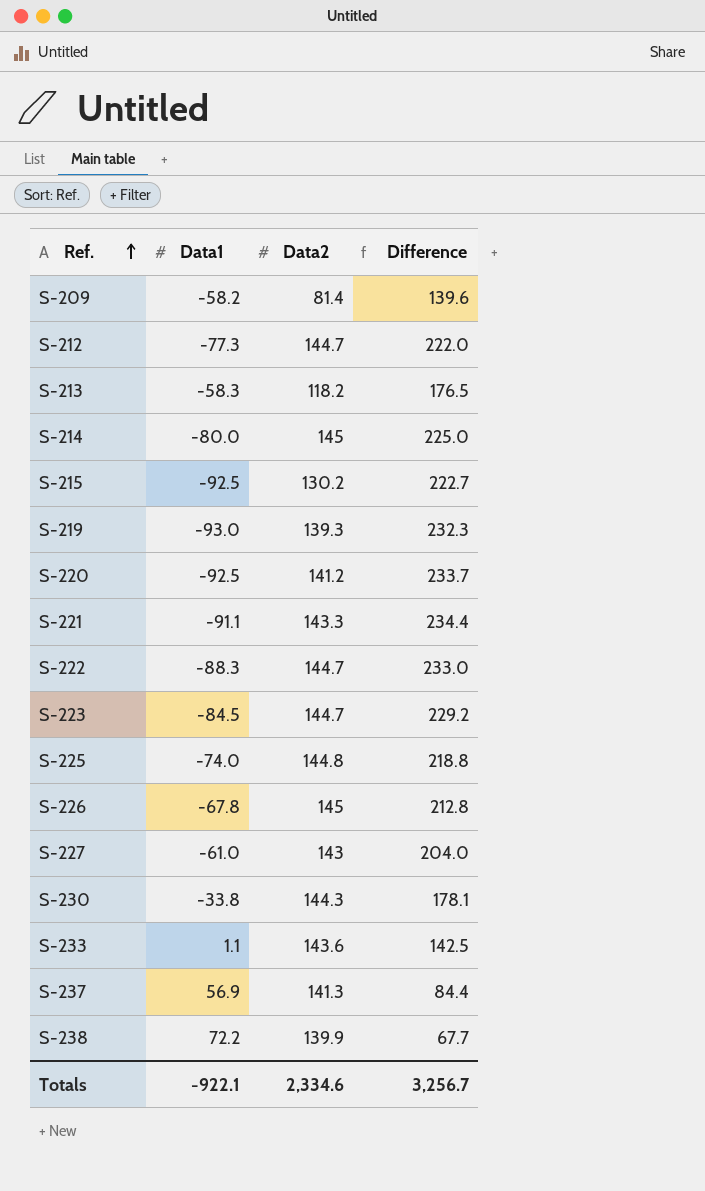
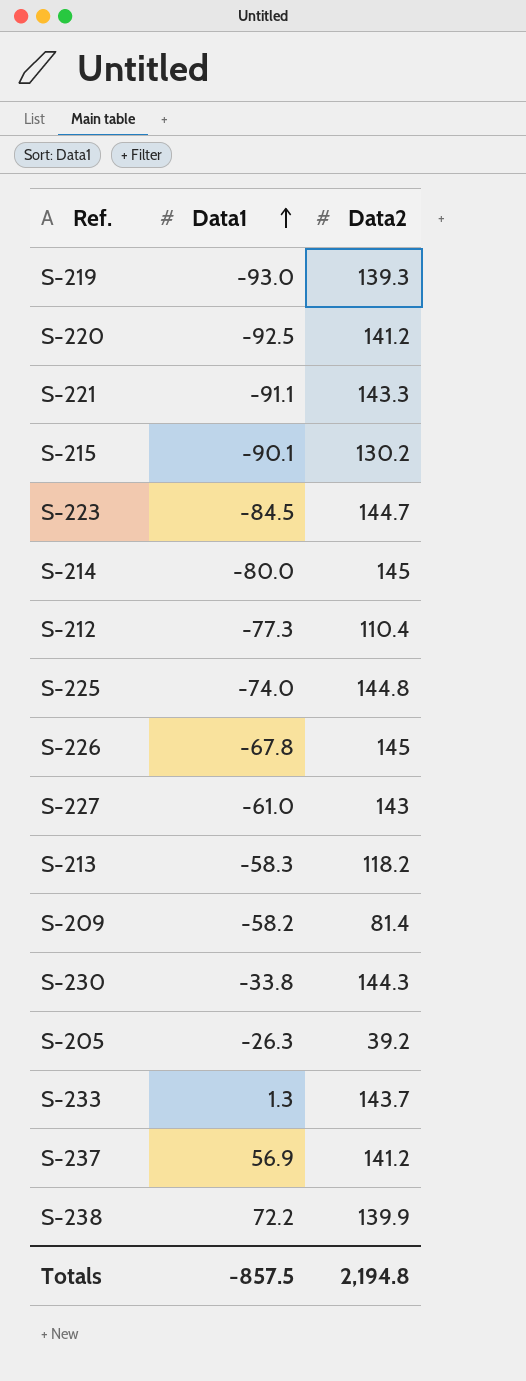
row order: Ref. ascending -> Data1 ascending
column Difference | formula: [Data2] - [Data1] -> none
row S-222: -88.3 | 144.7 | 233.0 -> none
S-215 | Data1: -92.5 -> -90.1
S-212 | Data2: 144.7 -> 110.4
row S-205: none -> -26.3 | 39.2
S-233 | Data1: 1.1 -> 1.3
S-233 | Data2: 143.6 -> 143.7
S-237 | Data2: 141.3 -> 141.2
Totals | Data1: -922.1 -> -857.5
Totals | Data2: 2,334.6 -> 2,194.8

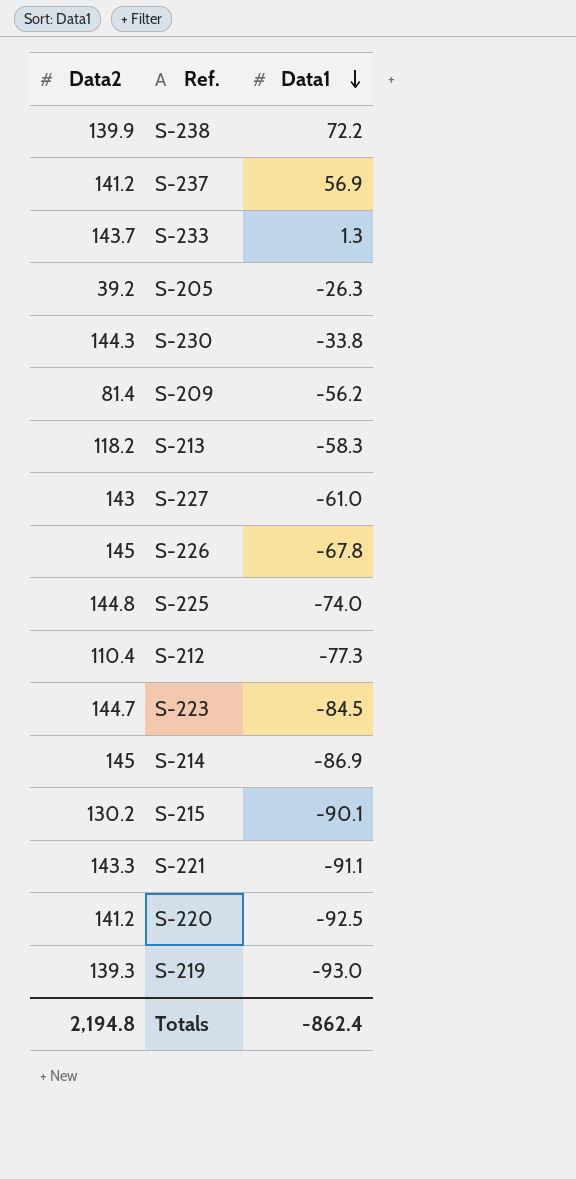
row order: Data1 ascending -> Data1 descending
column Data2 | position: 3 -> 1
S-209 | Data1: -58.2 -> -56.2
S-214 | Data1: -80.0 -> -86.9
Totals | Data1: -857.5 -> -862.4

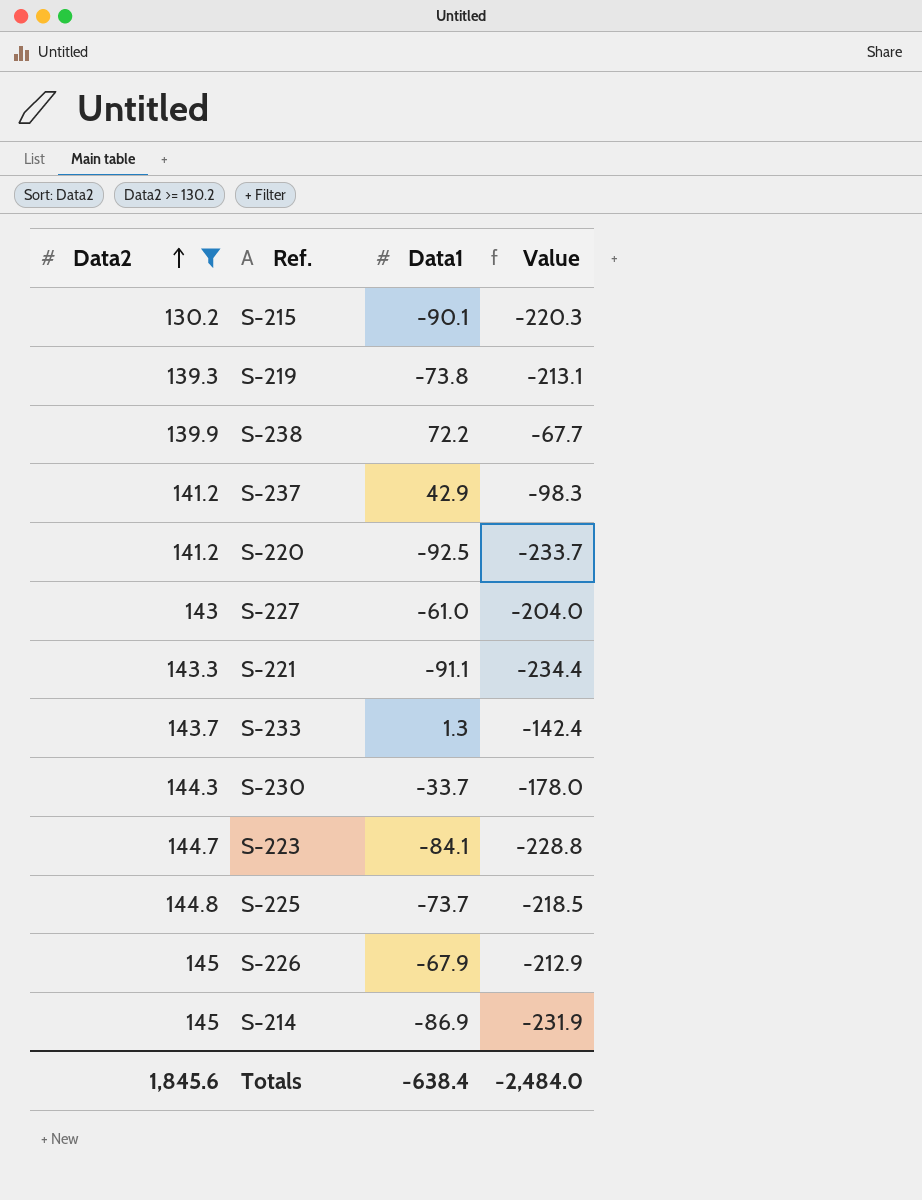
filter: none -> Data2 >= 130.2
row order: Data1 descending -> Data2 ascending
column Value | formula: none -> [Data1] - [Data2]
S-219 | Data1: -93.0 -> -73.8
S-237 | Data1: 56.9 -> 42.9
S-230 | Data1: -33.8 -> -33.7
S-223 | Data1: -84.5 -> -84.1
S-225 | Data1: -74.0 -> -73.7
S-226 | Data1: -67.8 -> -67.9
Totals | Data2: 2,194.8 -> 1,845.6
Totals | Data1: -862.4 -> -638.4

